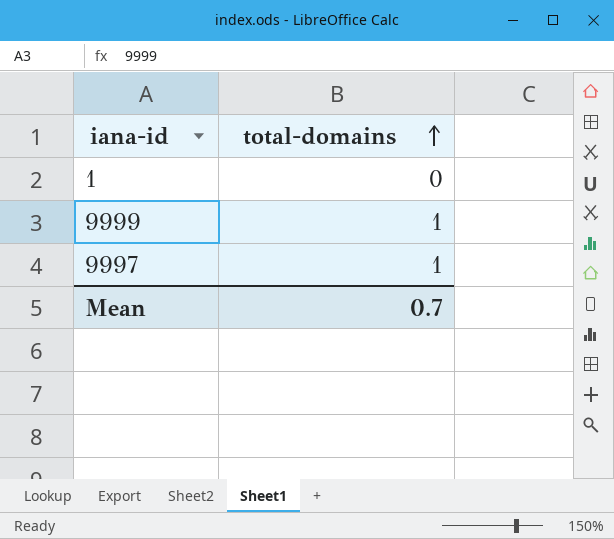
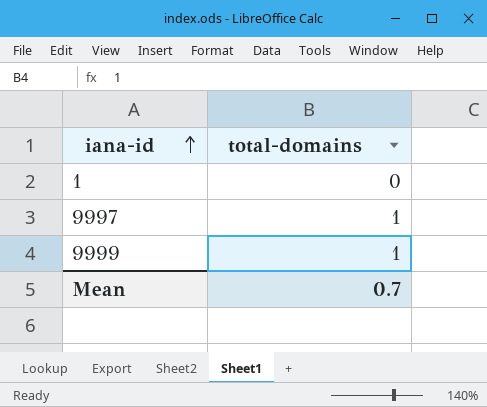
row order: total-domains ascending -> iana-id ascending

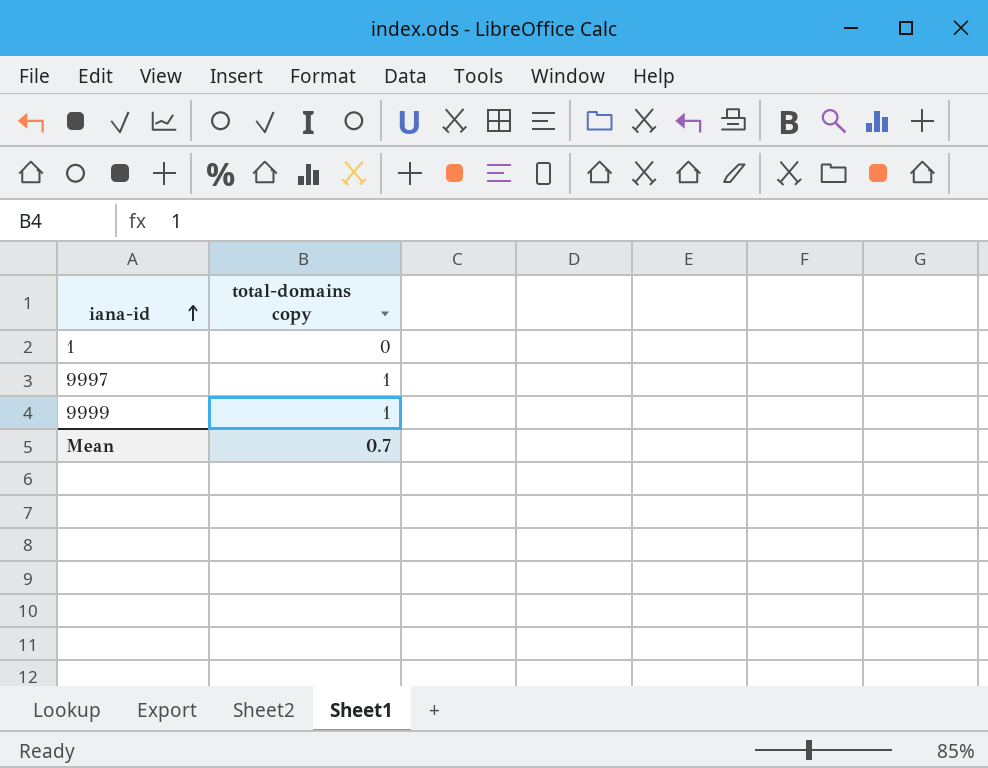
column name: total-domains -> total-domains copy

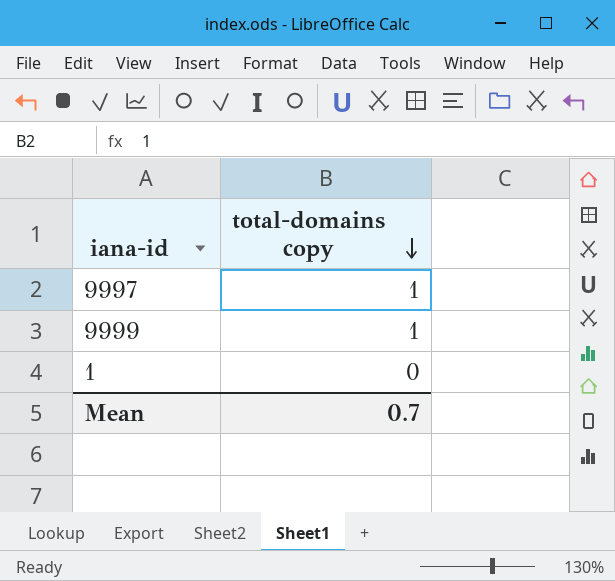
row order: iana-id ascending -> total-domains copy descending

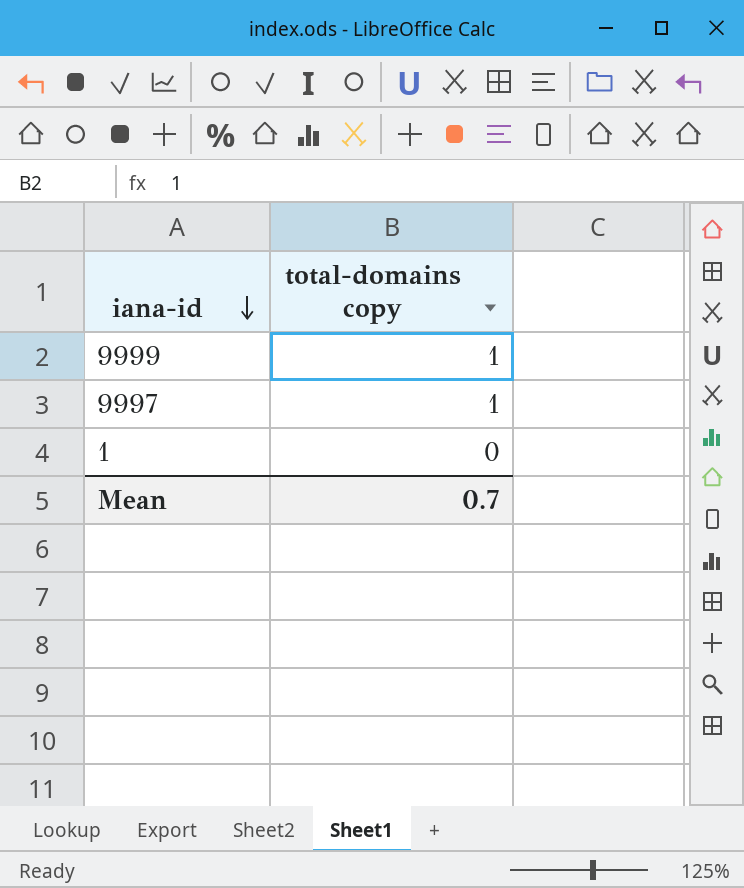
row order: total-domains copy descending -> iana-id descending

